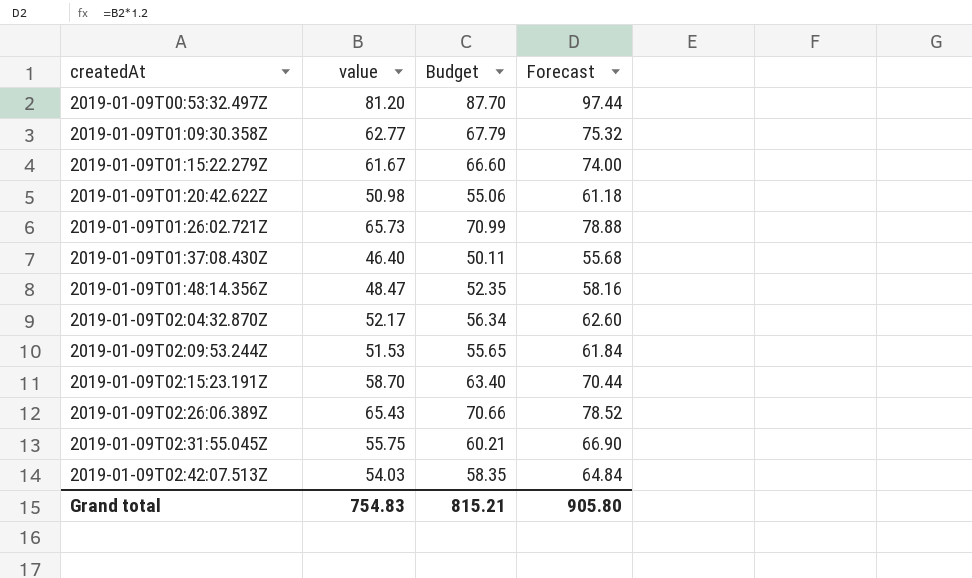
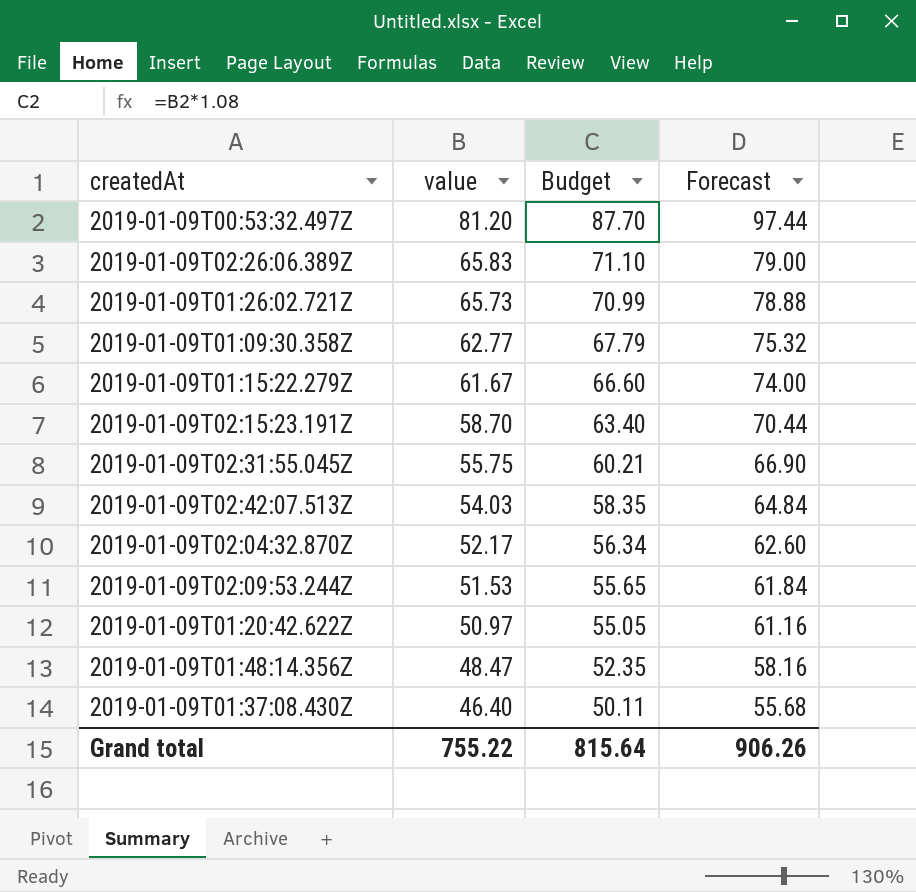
row order: createdAt ascending -> value descending
2019-01-09T02:26:06.389Z | value: 65.43 -> 65.83
2019-01-09T02:26:06.389Z | Budget: 70.66 -> 71.10
2019-01-09T02:26:06.389Z | Forecast: 78.52 -> 79.00
2019-01-09T01:20:42.622Z | value: 50.98 -> 50.97
2019-01-09T01:20:42.622Z | Budget: 55.06 -> 55.05
2019-01-09T01:20:42.622Z | Forecast: 61.18 -> 61.16
Grand total | value: 754.83 -> 755.22
Grand total | Budget: 815.21 -> 815.64
Grand total | Forecast: 905.80 -> 906.26

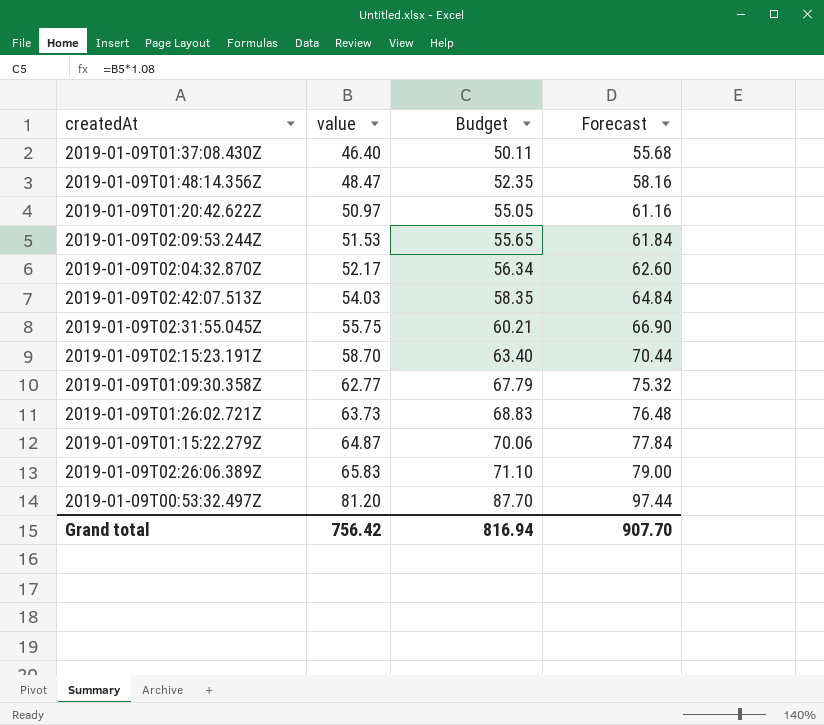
row order: value descending -> value ascending
2019-01-09T01:26:02.721Z | value: 65.73 -> 63.73
2019-01-09T01:26:02.721Z | Budget: 70.99 -> 68.83
2019-01-09T01:26:02.721Z | Forecast: 78.88 -> 76.48
2019-01-09T01:15:22.279Z | value: 61.67 -> 64.87
2019-01-09T01:15:22.279Z | Budget: 66.60 -> 70.06
2019-01-09T01:15:22.279Z | Forecast: 74.00 -> 77.84
Grand total | value: 755.22 -> 756.42
Grand total | Budget: 815.64 -> 816.94
Grand total | Forecast: 906.26 -> 907.70

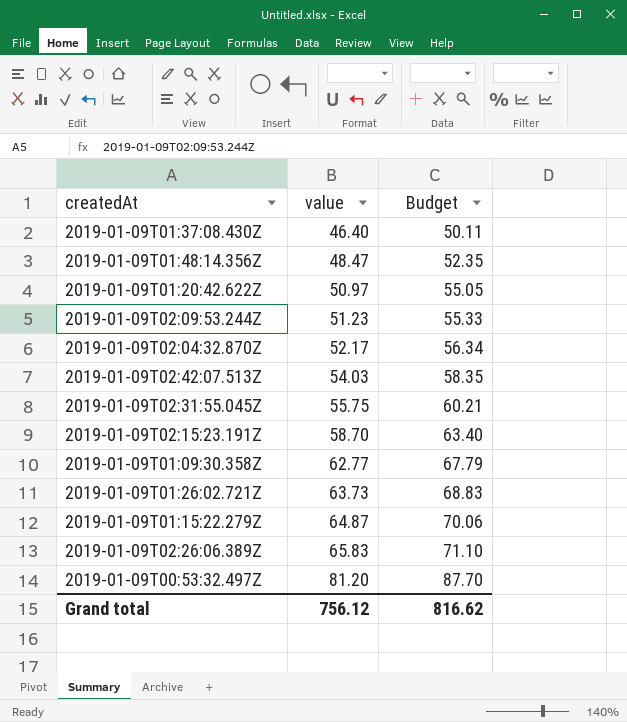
column Forecast | formula: [value] * 1.2 -> none
2019-01-09T02:09:53.244Z | value: 51.53 -> 51.23
2019-01-09T02:09:53.244Z | Budget: 55.65 -> 55.33
Grand total | value: 756.42 -> 756.12
Grand total | Budget: 816.94 -> 816.62

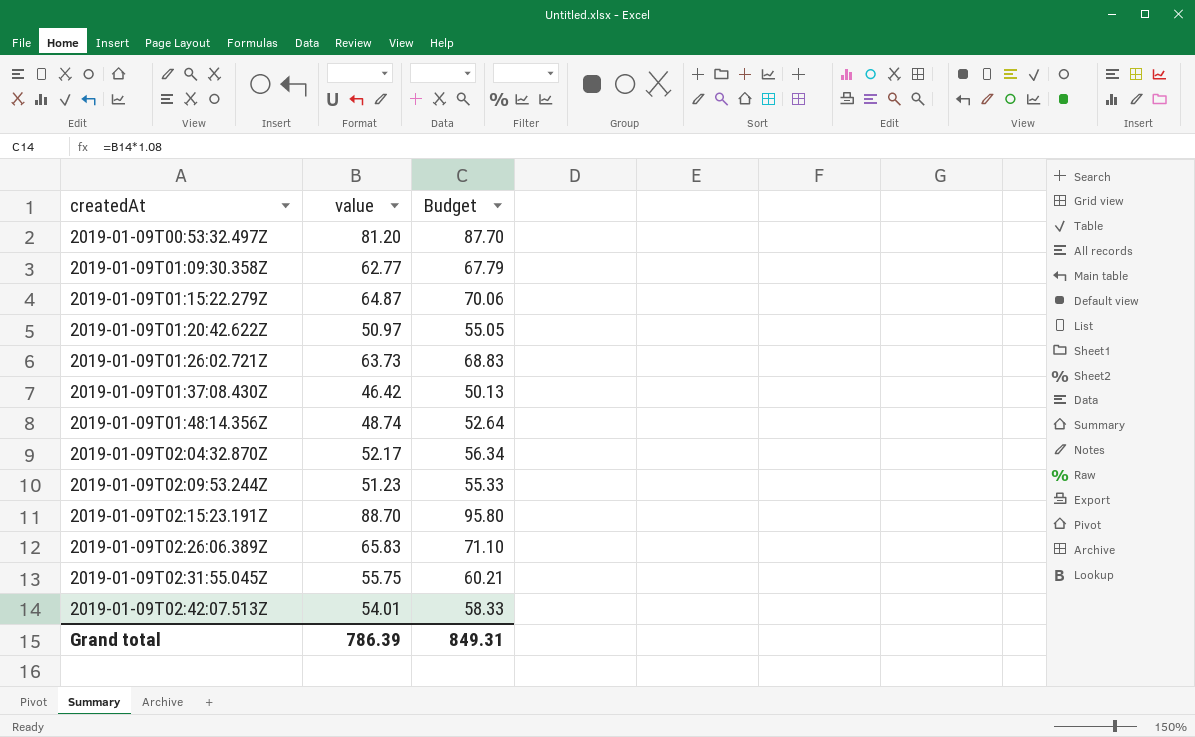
row order: value ascending -> createdAt ascending
2019-01-09T01:37:08.430Z | value: 46.40 -> 46.42
2019-01-09T01:37:08.430Z | Budget: 50.11 -> 50.13
2019-01-09T01:48:14.356Z | value: 48.47 -> 48.74
2019-01-09T01:48:14.356Z | Budget: 52.35 -> 52.64
2019-01-09T02:15:23.191Z | value: 58.70 -> 88.70
2019-01-09T02:15:23.191Z | Budget: 63.40 -> 95.80
2019-01-09T02:42:07.513Z | value: 54.03 -> 54.01
2019-01-09T02:42:07.513Z | Budget: 58.35 -> 58.33
Grand total | value: 756.12 -> 786.39
Grand total | Budget: 816.62 -> 849.31

